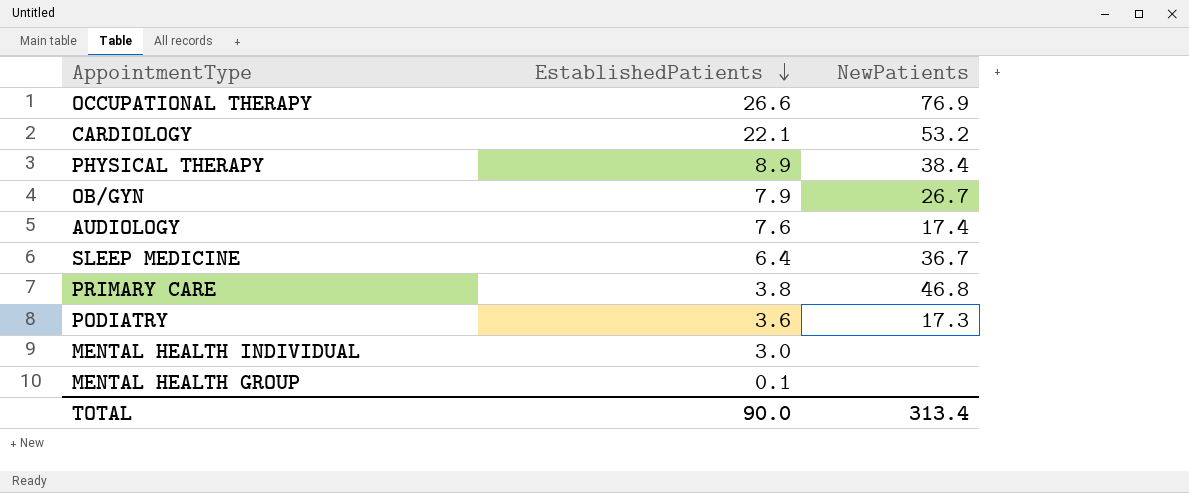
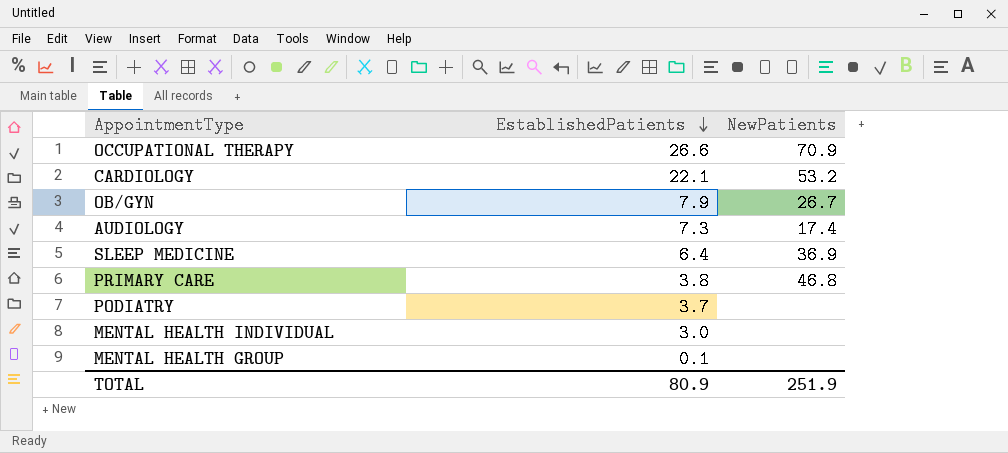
row PHYSICAL THERAPY: 8.9 | 38.4 -> none
OCCUPATIONAL THERAPY | NewPatients: 76.9 -> 70.9
AUDIOLOGY | EstablishedPatients: 7.6 -> 7.3
SLEEP MEDICINE | NewPatients: 36.7 -> 36.9
PODIATRY | EstablishedPatients: 3.6 -> 3.7
PODIATRY | NewPatients: 17.3 -> none
TOTAL | EstablishedPatients: 90.0 -> 80.9
TOTAL | NewPatients: 313.4 -> 251.9

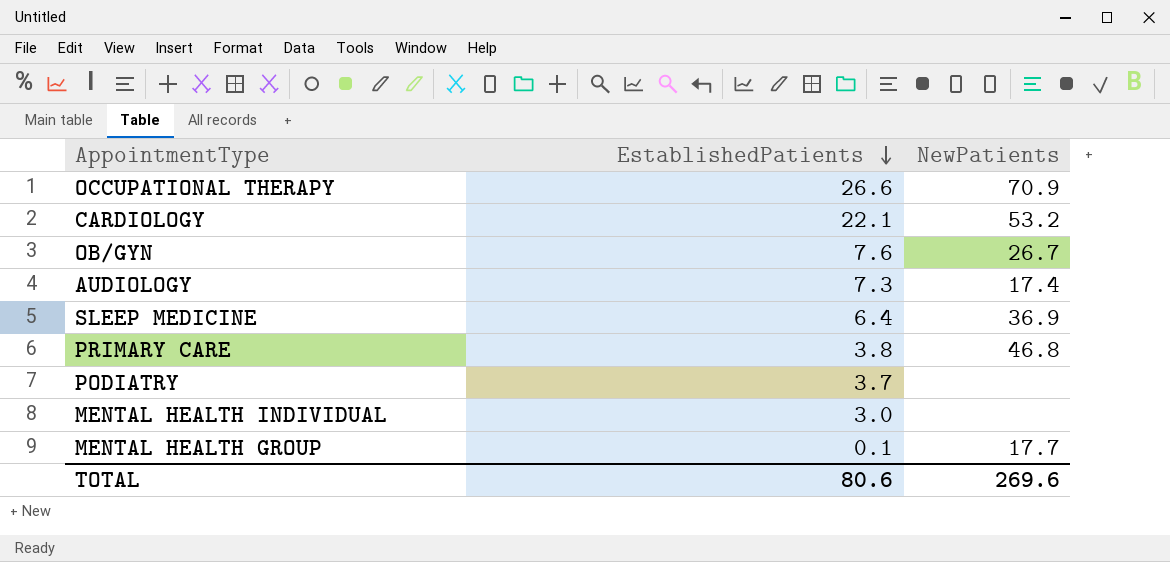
OB/GYN | EstablishedPatients: 7.9 -> 7.6
MENTAL HEALTH GROUP | NewPatients: none -> 17.7
TOTAL | EstablishedPatients: 80.9 -> 80.6
TOTAL | NewPatients: 251.9 -> 269.6

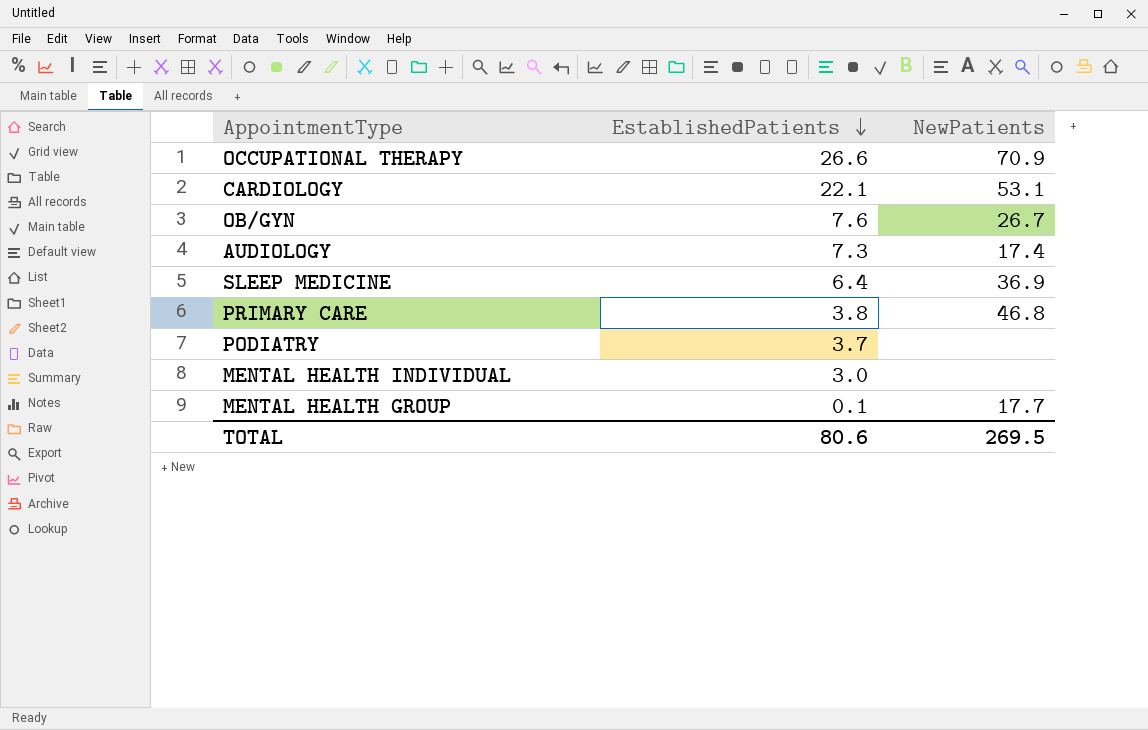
CARDIOLOGY | NewPatients: 53.2 -> 53.1
TOTAL | NewPatients: 269.6 -> 269.5

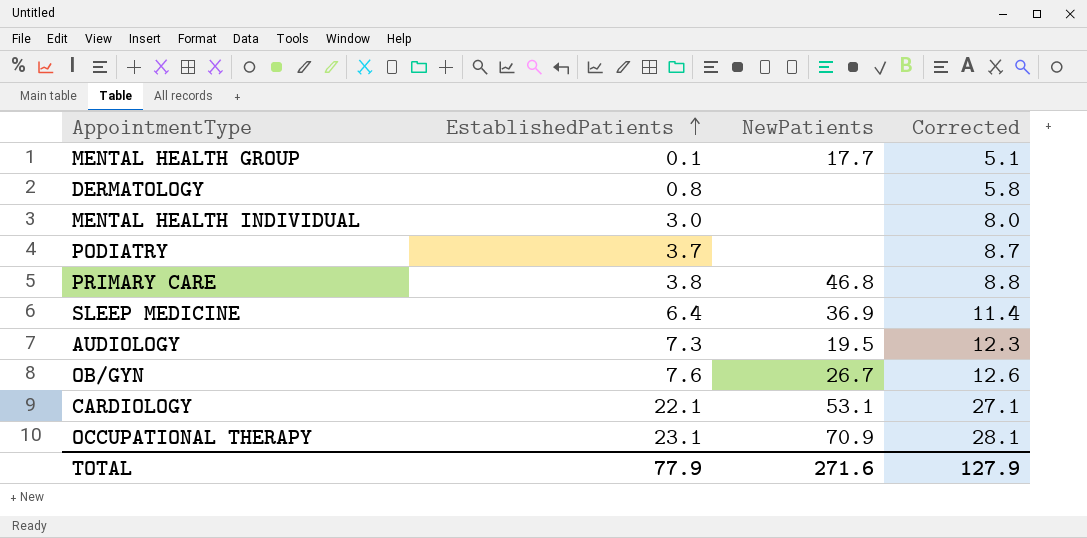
row order: EstablishedPatients descending -> EstablishedPatients ascending
column Corrected | formula: none -> [EstablishedPatients] + 5
row DERMATOLOGY: none -> 0.8 | none | 5.8
AUDIOLOGY | NewPatients: 17.4 -> 19.5
OCCUPATIONAL THERAPY | EstablishedPatients: 26.6 -> 23.1
TOTAL | EstablishedPatients: 80.6 -> 77.9
TOTAL | NewPatients: 269.5 -> 271.6

